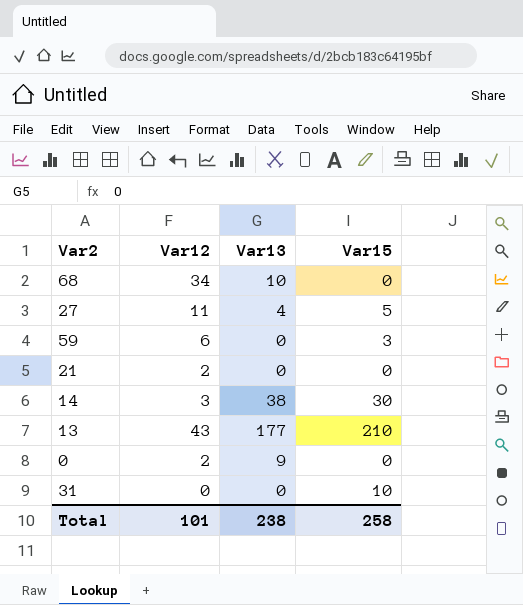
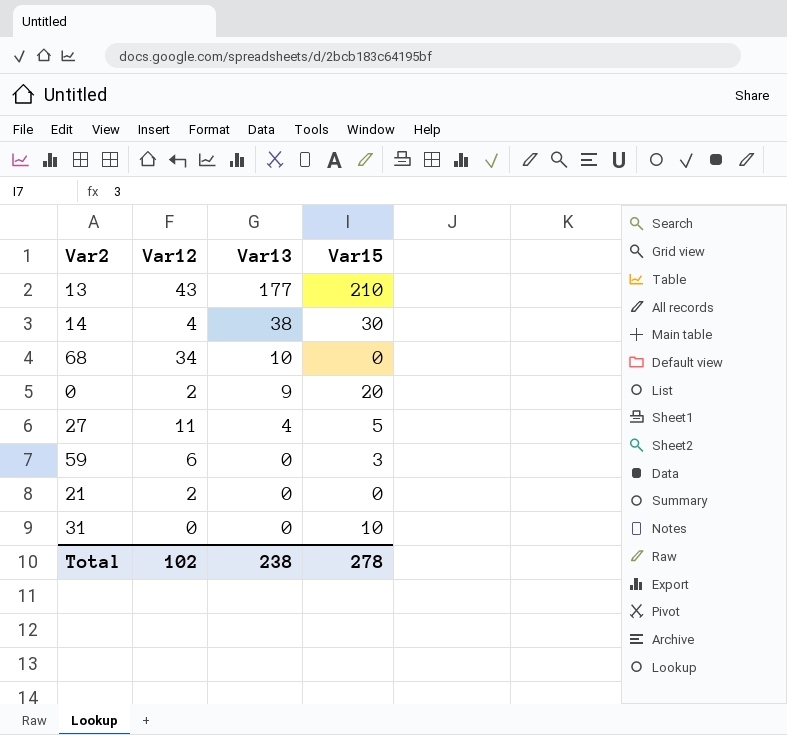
row order: none -> Var13 descending
14 | Var12: 3 -> 4
0 | Var15: 0 -> 20
Total | Var12: 101 -> 102
Total | Var15: 258 -> 278

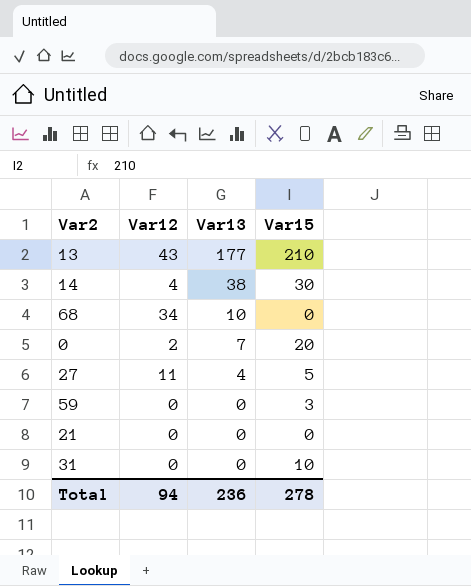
0 | Var13: 9 -> 7
59 | Var12: 6 -> 0
21 | Var12: 2 -> 0
Total | Var12: 102 -> 94
Total | Var13: 238 -> 236

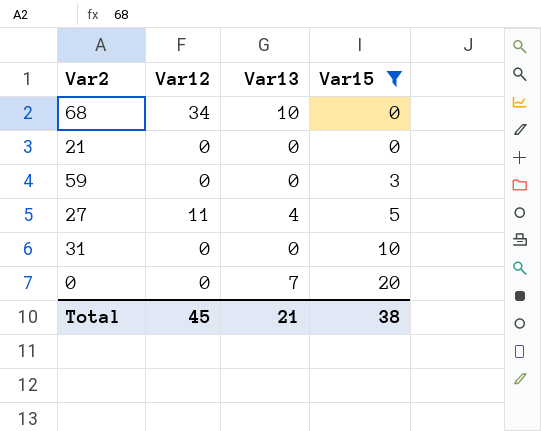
filter: none -> Var15 <= 20
row order: Var13 descending -> Var15 ascending
0 | Var12: 2 -> 0
Total | Var12: 94 -> 45
Total | Var13: 236 -> 21
Total | Var15: 278 -> 38

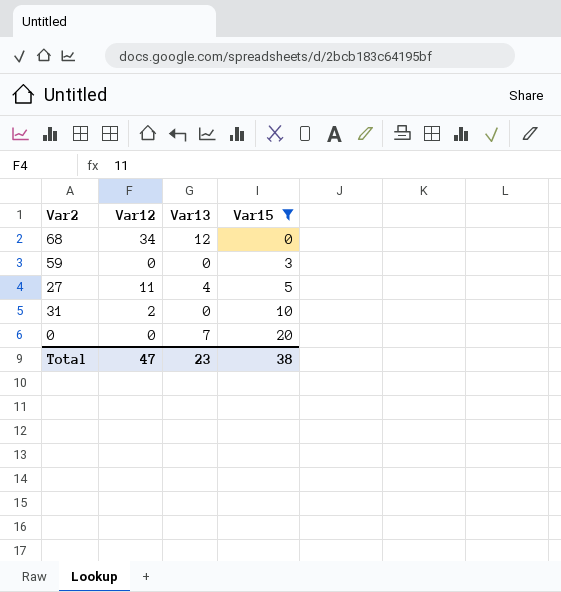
row 21: 0 | 0 | 0 -> none
68 | Var13: 10 -> 12
31 | Var12: 0 -> 2
Total | Var12: 45 -> 47
Total | Var13: 21 -> 23

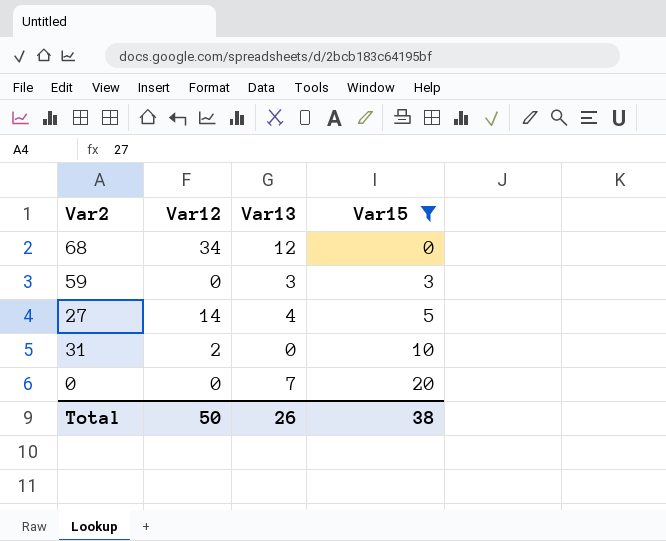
59 | Var13: 0 -> 3
27 | Var12: 11 -> 14
Total | Var12: 47 -> 50
Total | Var13: 23 -> 26

